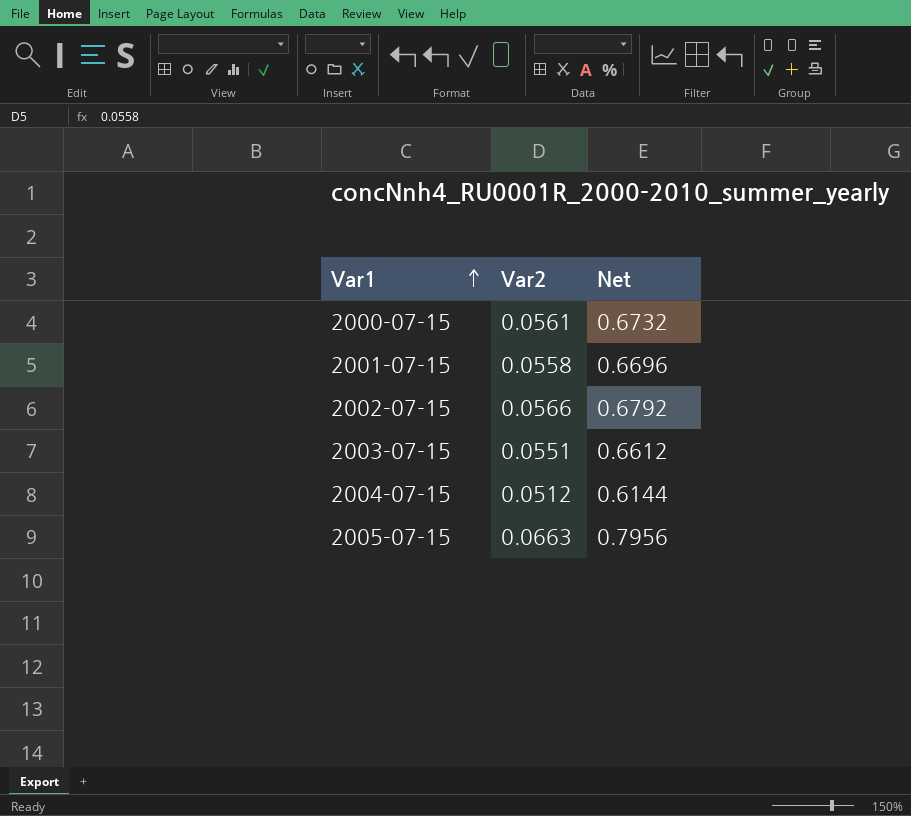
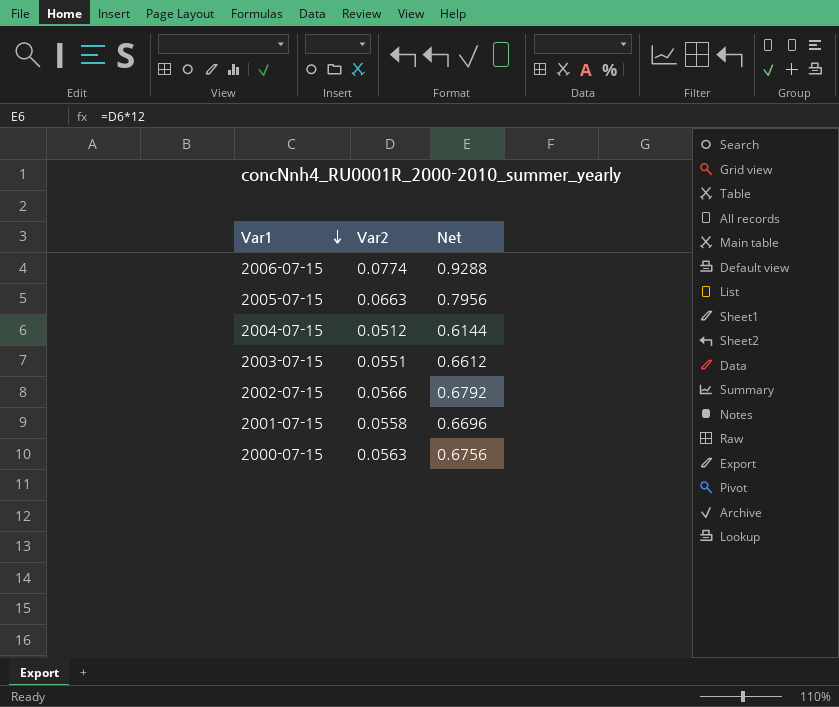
row order: Var1 ascending -> Var1 descending
row 2006-07-15: none -> 0.0774 | 0.9288
2000-07-15 | Var2: 0.0561 -> 0.0563
2000-07-15 | Net: 0.6732 -> 0.6756

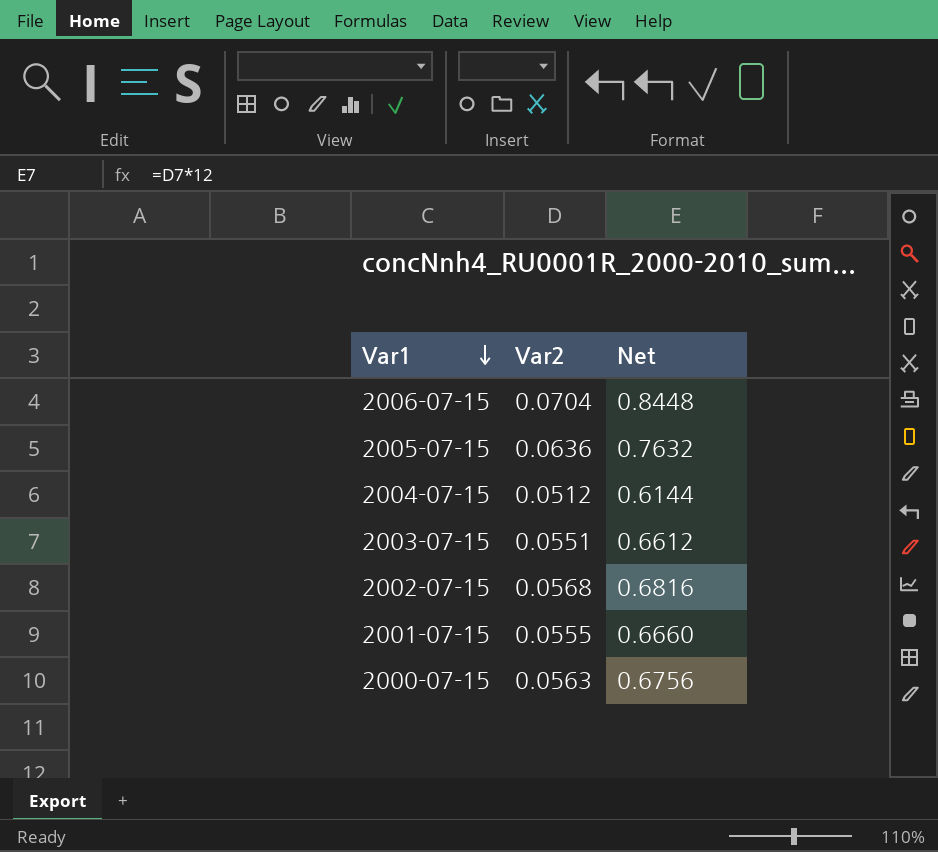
2006-07-15 | Var2: 0.0774 -> 0.0704
2006-07-15 | Net: 0.9288 -> 0.8448
2005-07-15 | Var2: 0.0663 -> 0.0636
2005-07-15 | Net: 0.7956 -> 0.7632
2002-07-15 | Var2: 0.0566 -> 0.0568
2002-07-15 | Net: 0.6792 -> 0.6816
2001-07-15 | Var2: 0.0558 -> 0.0555
2001-07-15 | Net: 0.6696 -> 0.6660

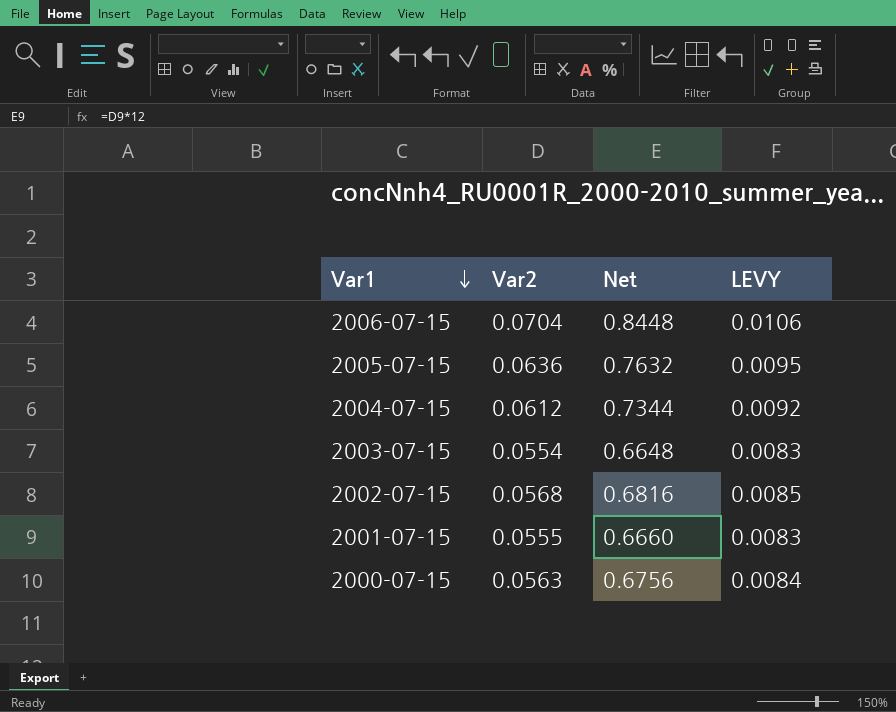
column LEVY | formula: none -> [Var2] * 0.15
2004-07-15 | Var2: 0.0512 -> 0.0612
2004-07-15 | Net: 0.6144 -> 0.7344
2003-07-15 | Var2: 0.0551 -> 0.0554
2003-07-15 | Net: 0.6612 -> 0.6648

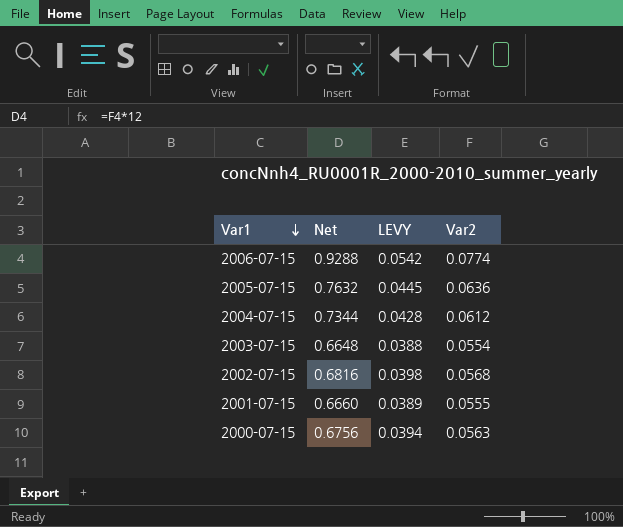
column LEVY | formula: [Var2] * 0.15 -> [Var2] * 0.7
column Var2 | position: 2 -> 4
2006-07-15 | Net: 0.8448 -> 0.9288
2006-07-15 | Var2: 0.0704 -> 0.0774

